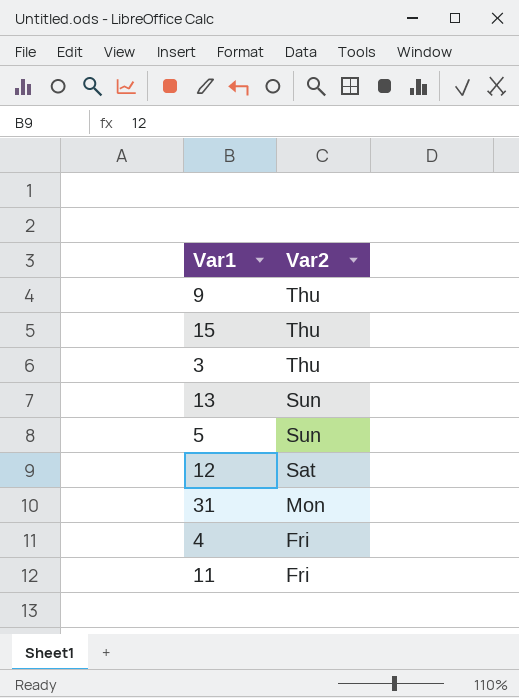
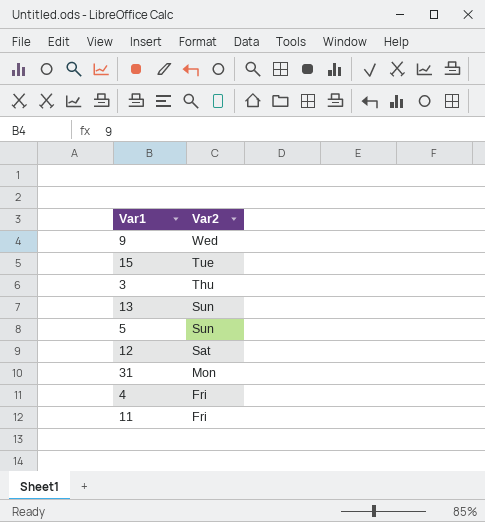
9 | Var2: Thu -> Wed
15 | Var2: Thu -> Tue

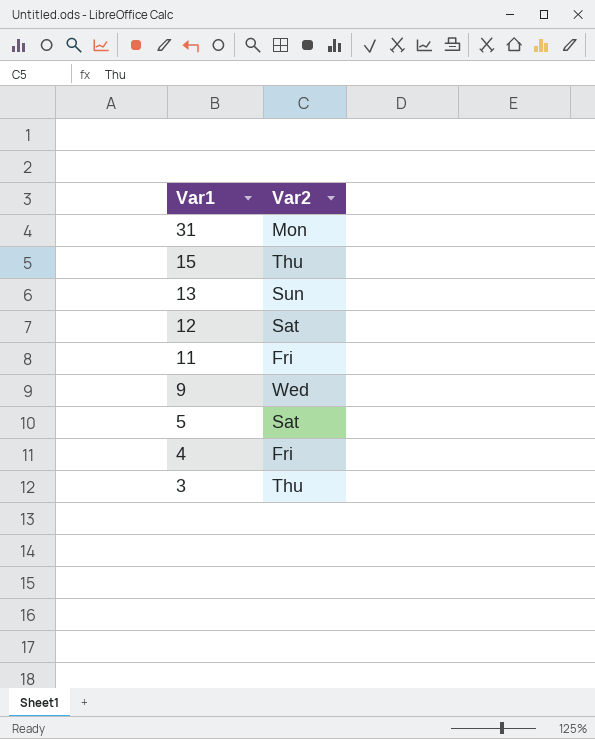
row order: Var2 descending -> Var1 descending
15 | Var2: Tue -> Thu
5 | Var2: Sun -> Sat

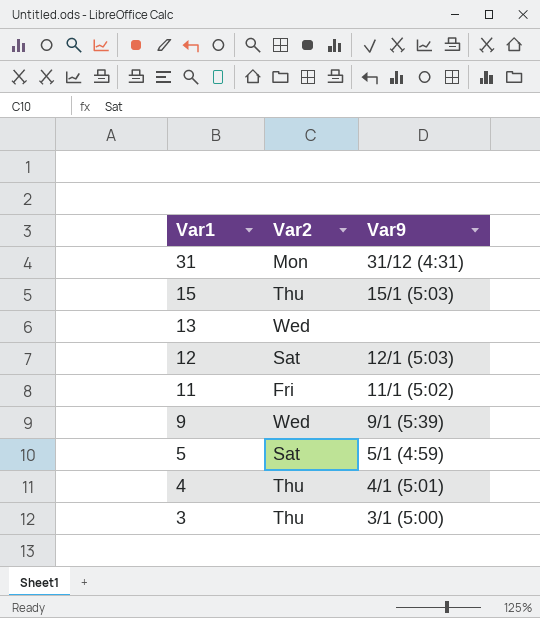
column Var9 | position: none -> 3
13 | Var2: Sun -> Wed
4 | Var2: Fri -> Thu

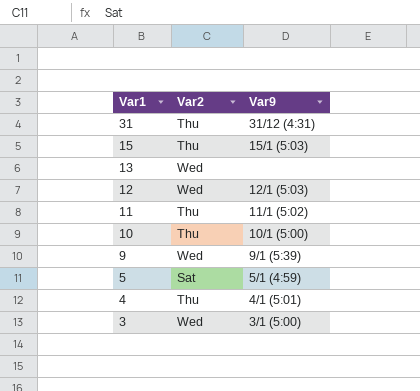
31 | Var2: Mon -> Thu
12 | Var2: Sat -> Wed
11 | Var2: Fri -> Thu
row 10: none -> Thu | 10/1 (5:00)
3 | Var2: Thu -> Wed

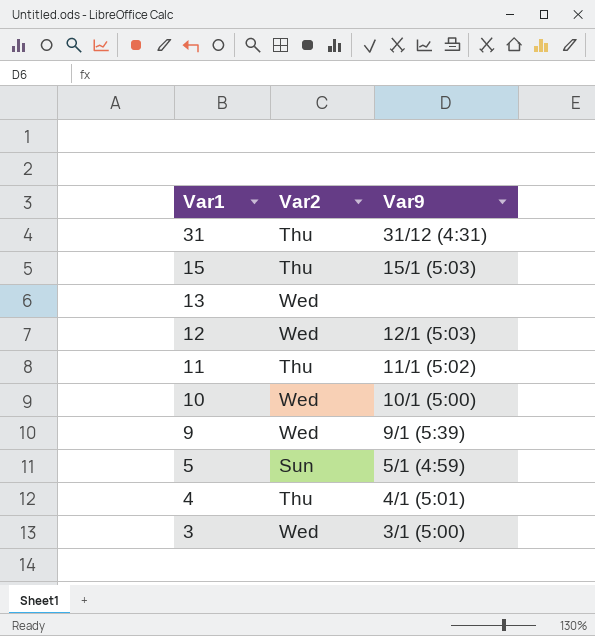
10 | Var2: Thu -> Wed
5 | Var2: Sat -> Sun

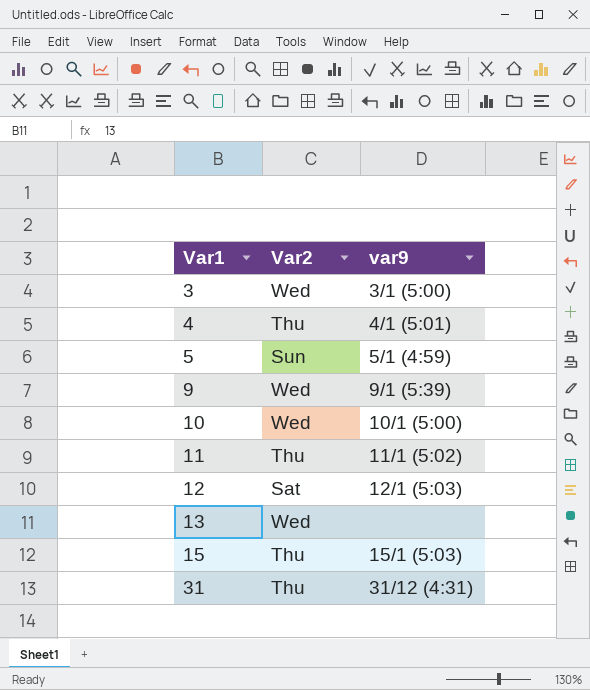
row order: Var1 descending -> Var1 ascending
column name: Var9 -> var9
12 | Var2: Wed -> Sat

